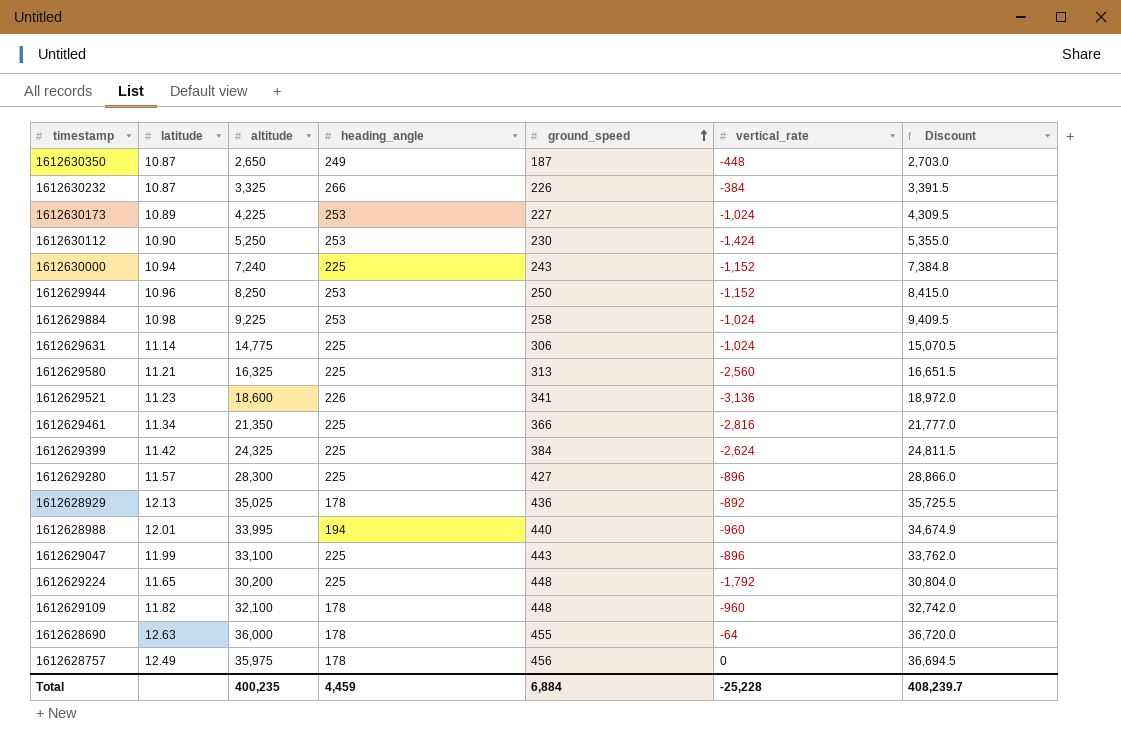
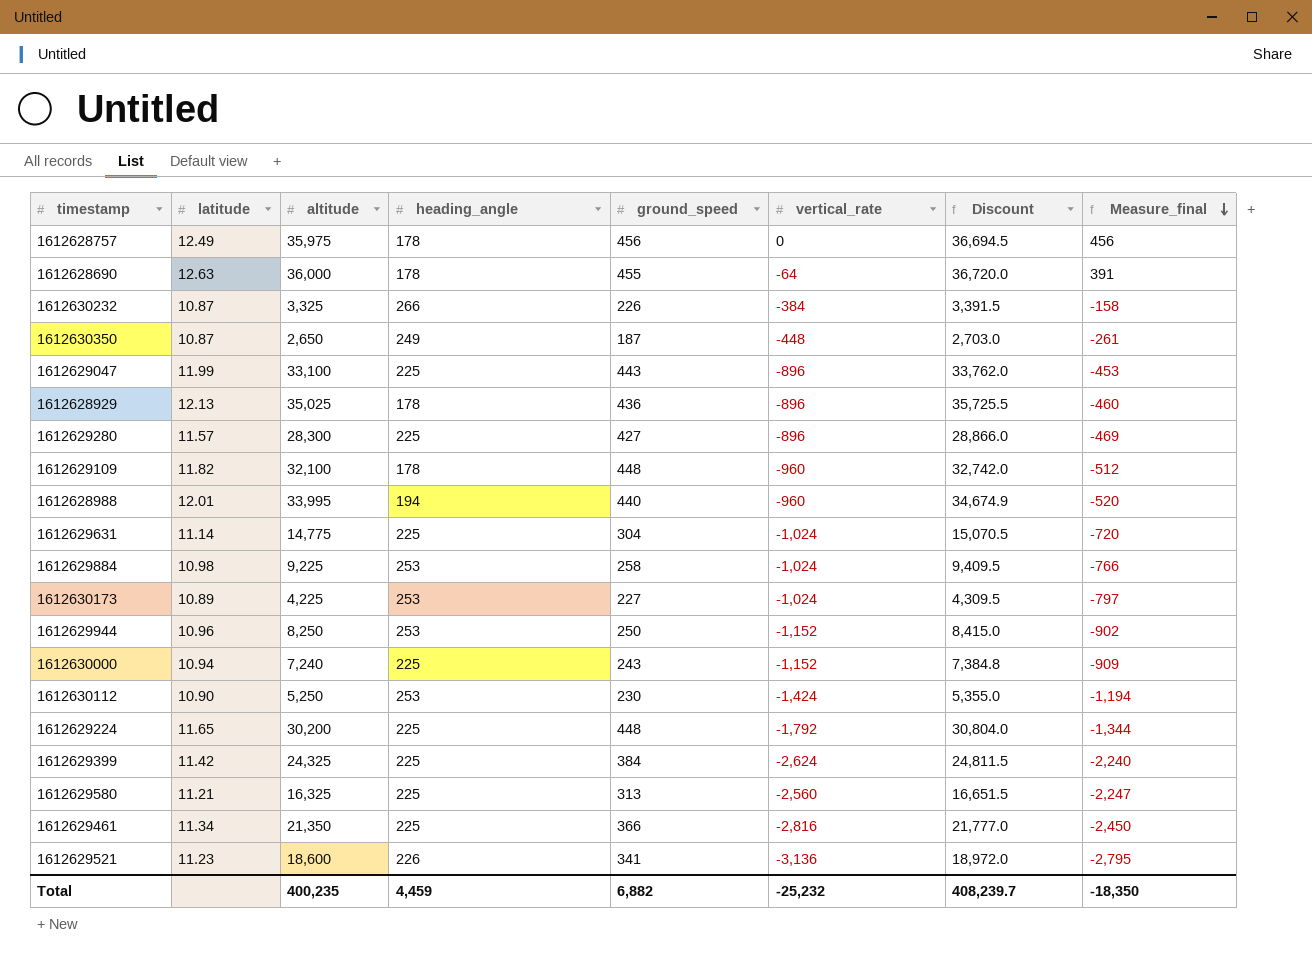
row order: ground_speed ascending -> Measure_final descending
column Measure_final | formula: none -> [ground_speed] + [vertical_rate]
1612628929 | vertical_rate: -892 -> -896
1612629631 | ground_speed: 306 -> 304
Total | ground_speed: 6,884 -> 6,882
Total | vertical_rate: -25,228 -> -25,232

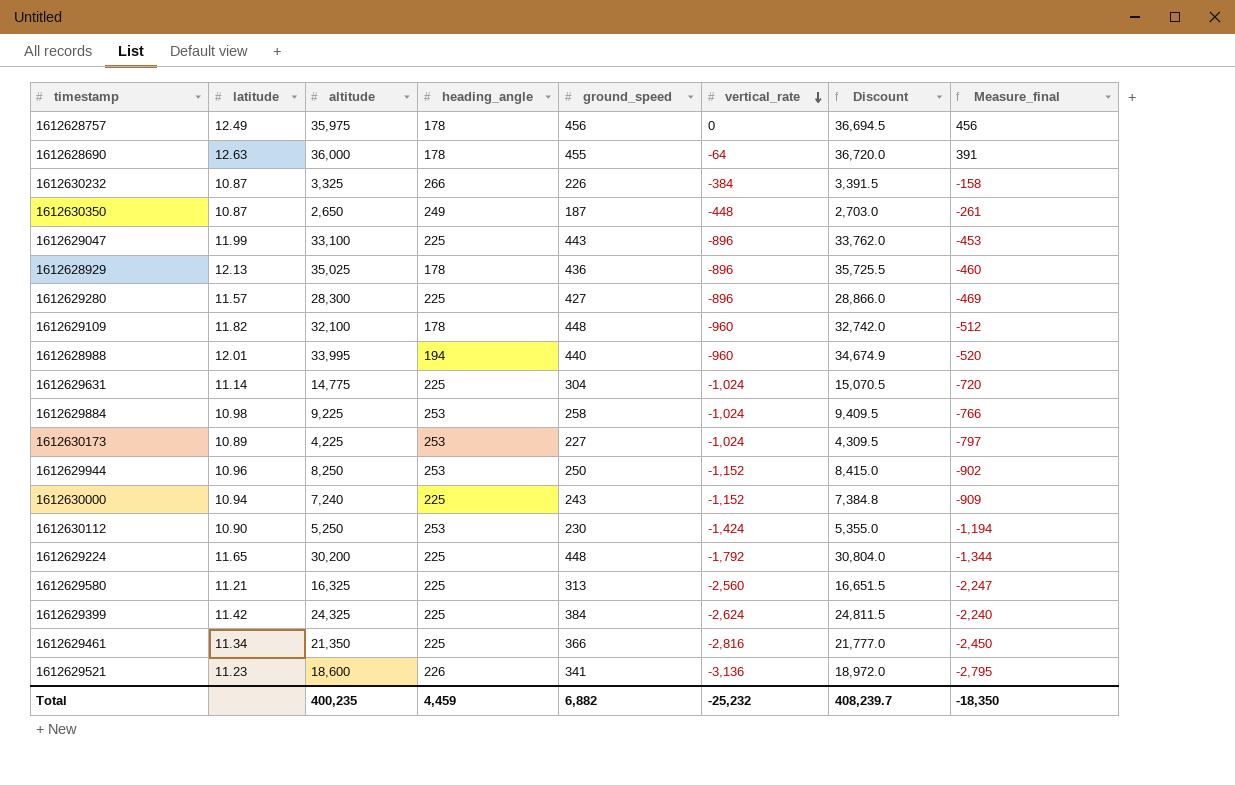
row order: Measure_final descending -> vertical_rate descending

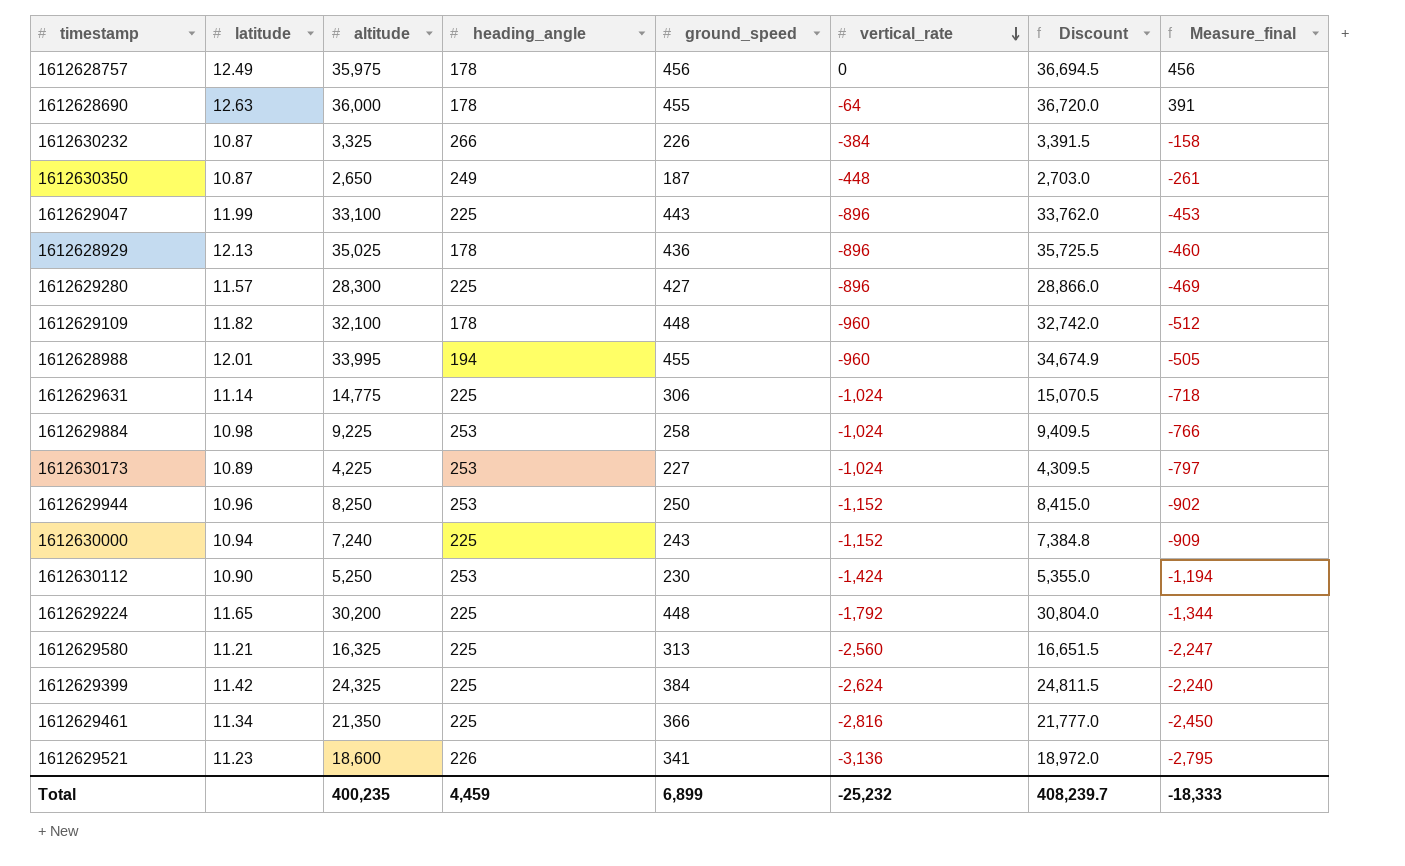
1612628988 | ground_speed: 440 -> 455
1612628988 | Measure_final: -520 -> -505
1612629631 | ground_speed: 304 -> 306
1612629631 | Measure_final: -720 -> -718
Total | ground_speed: 6,882 -> 6,899
Total | Measure_final: -18,350 -> -18,333

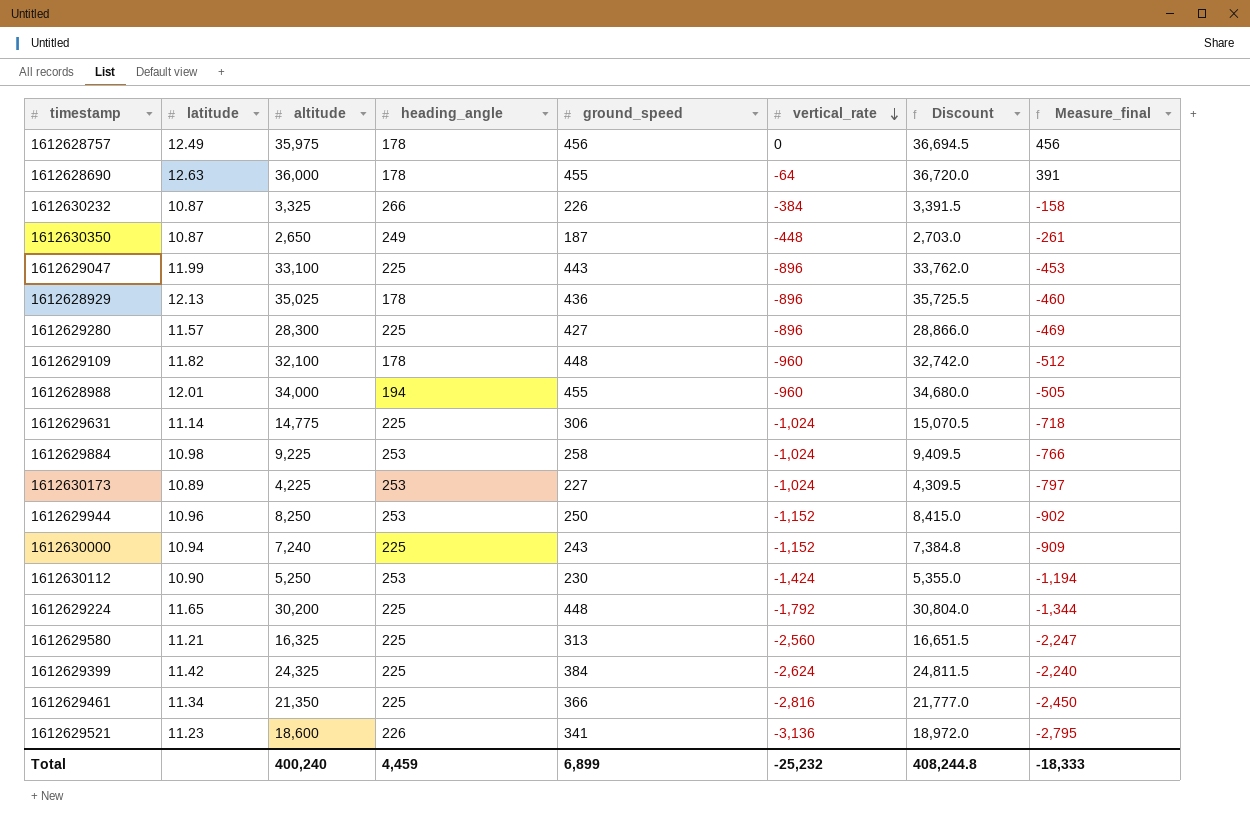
1612628988 | altitude: 33,995 -> 34,000
1612628988 | Discount: 34,674.9 -> 34,680.0
Total | altitude: 400,235 -> 400,240
Total | Discount: 408,239.7 -> 408,244.8

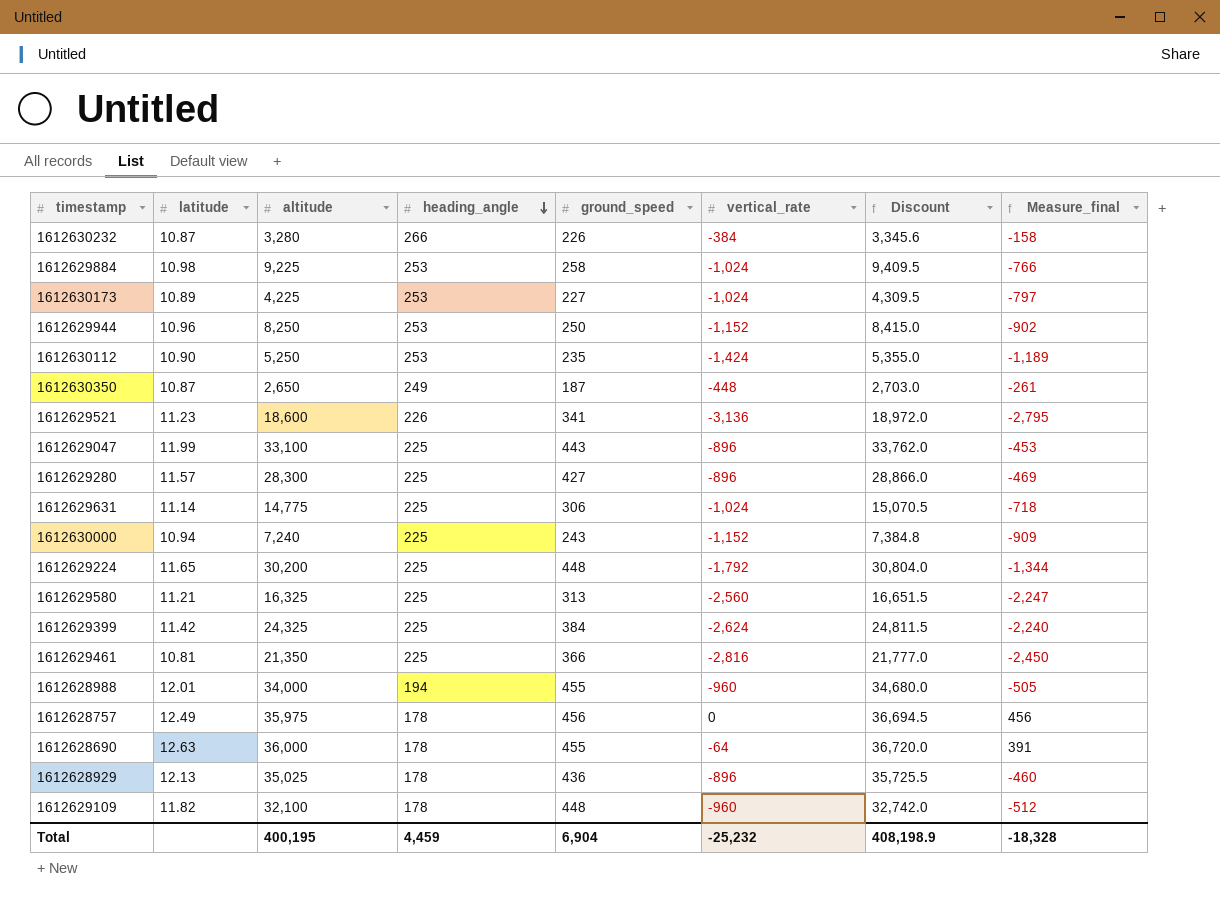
row order: vertical_rate descending -> heading_angle descending
1612630232 | altitude: 3,325 -> 3,280
1612630232 | Discount: 3,391.5 -> 3,345.6
1612630112 | ground_speed: 230 -> 235
1612630112 | Measure_final: -1,194 -> -1,189
1612629461 | latitude: 11.34 -> 10.81
Total | altitude: 400,240 -> 400,195
Total | ground_speed: 6,899 -> 6,904
Total | Discount: 408,244.8 -> 408,198.9
Total | Measure_final: -18,333 -> -18,328

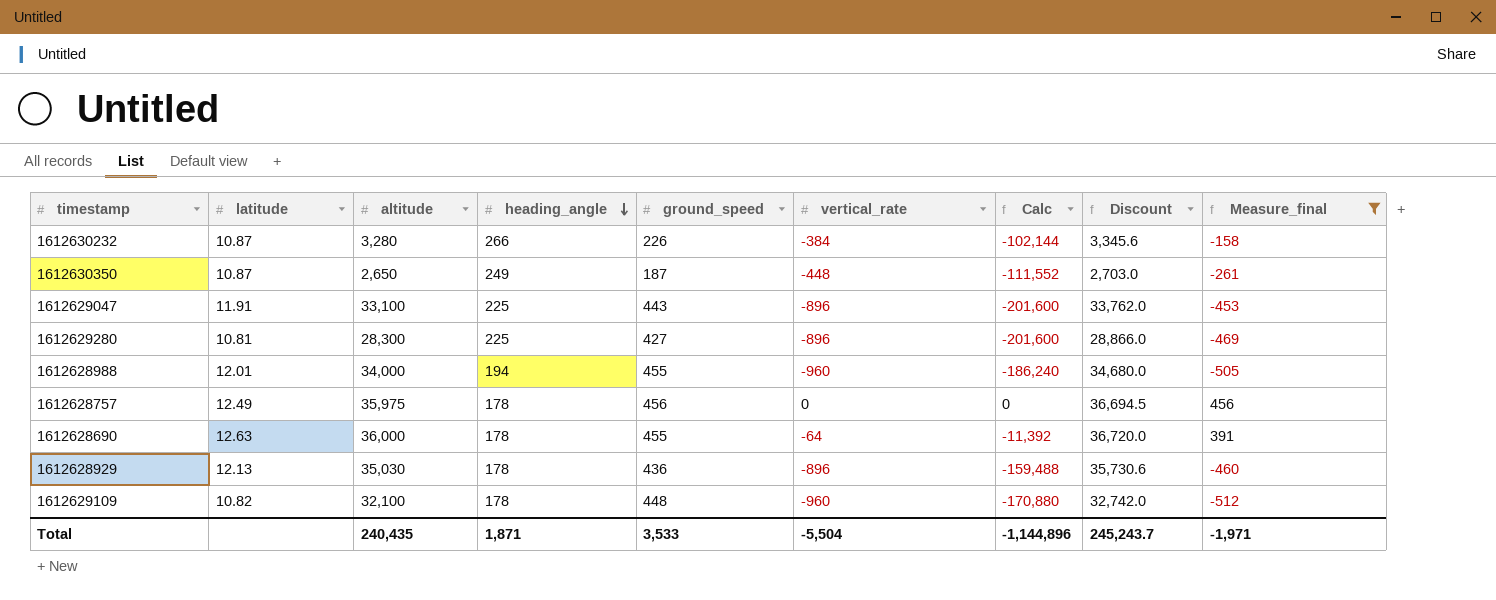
filter: none -> Measure_final >= -512
column Calc | formula: none -> [heading_angle] * [vertical_rate]
1612629047 | latitude: 11.99 -> 11.91
1612629280 | latitude: 11.57 -> 10.81
1612628929 | altitude: 35,025 -> 35,030
1612628929 | Discount: 35,725.5 -> 35,730.6
1612629109 | latitude: 11.82 -> 10.82
Total | altitude: 400,195 -> 240,435
Total | heading_angle: 4,459 -> 1,871
Total | ground_speed: 6,904 -> 3,533
Total | vertical_rate: -25,232 -> -5,504
Total | Discount: 408,198.9 -> 245,243.7
Total | Measure_final: -18,328 -> -1,971

